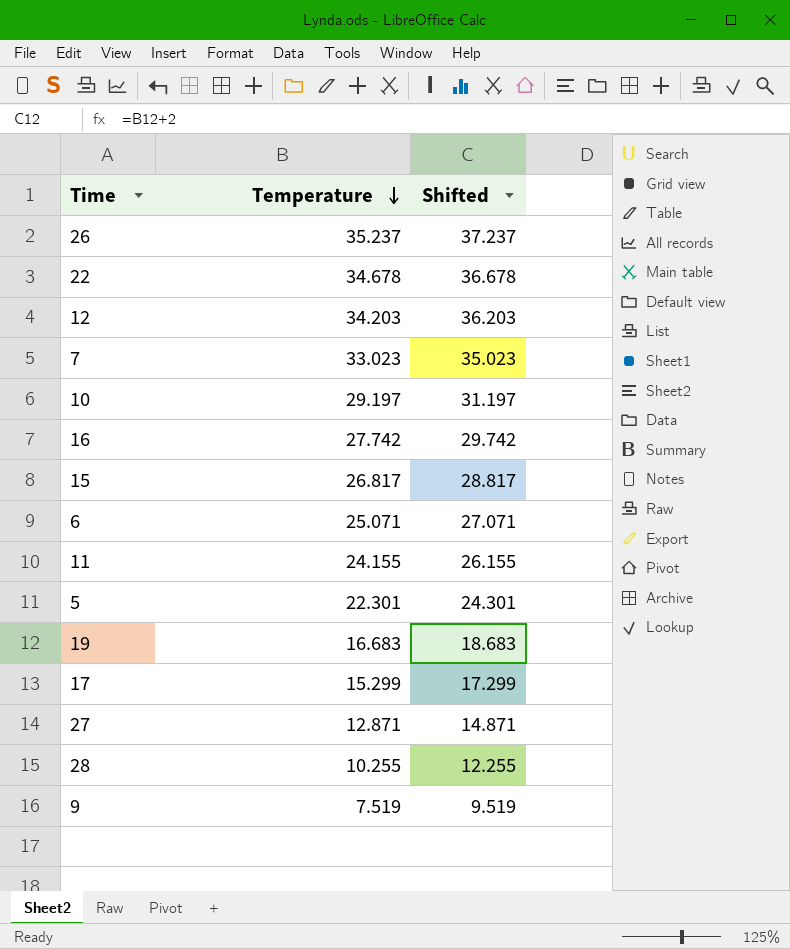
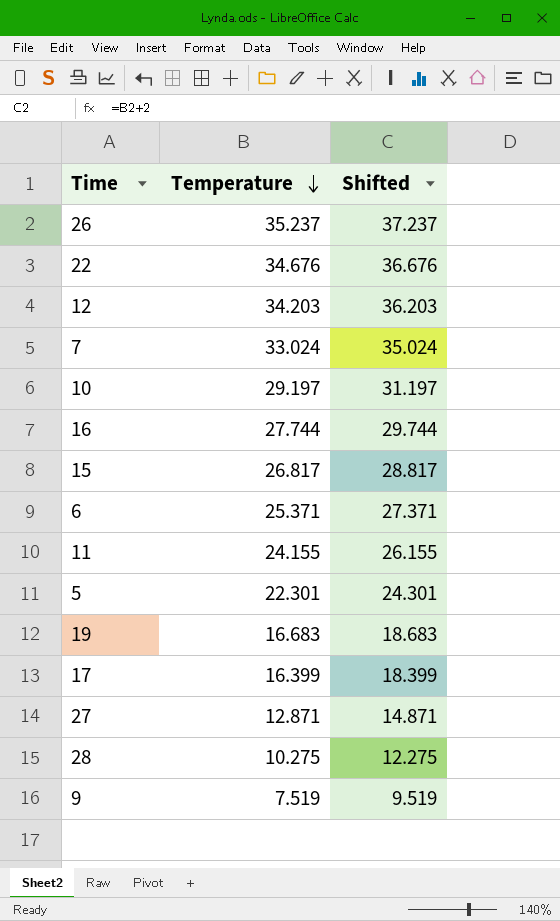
22 | Temperature: 34.678 -> 34.676
22 | Shifted: 36.678 -> 36.676
7 | Temperature: 33.023 -> 33.024
7 | Shifted: 35.023 -> 35.024
16 | Temperature: 27.742 -> 27.744
16 | Shifted: 29.742 -> 29.744
6 | Temperature: 25.071 -> 25.371
6 | Shifted: 27.071 -> 27.371
17 | Temperature: 15.299 -> 16.399
17 | Shifted: 17.299 -> 18.399
28 | Temperature: 10.255 -> 10.275
28 | Shifted: 12.255 -> 12.275

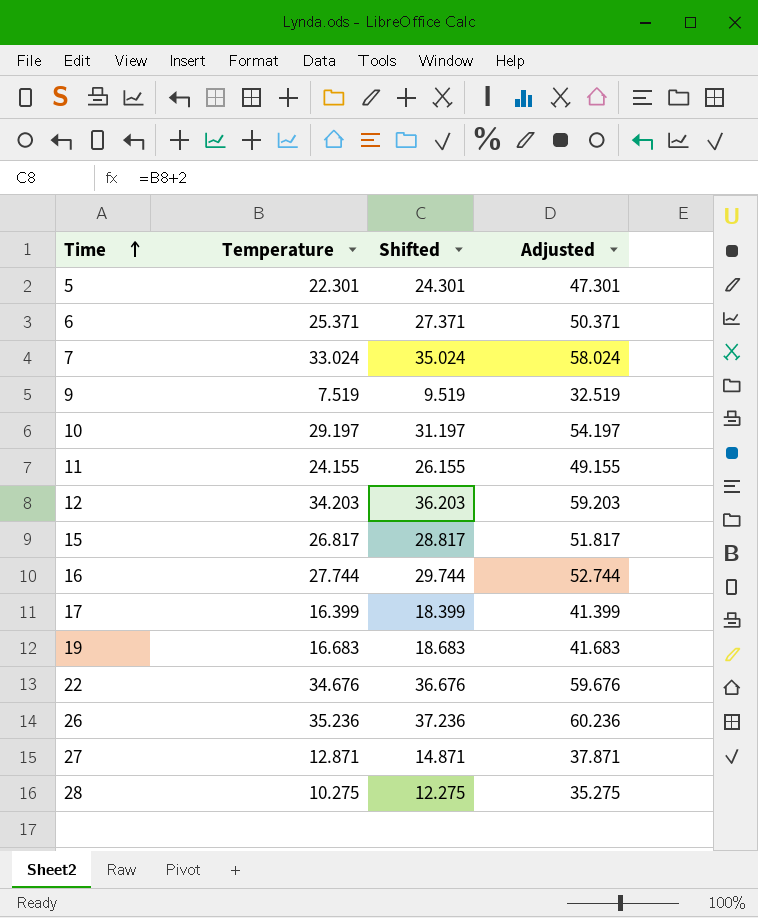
row order: Temperature descending -> Time ascending
column Adjusted | formula: none -> [Temperature] + 25
26 | Temperature: 35.237 -> 35.236
26 | Shifted: 37.237 -> 37.236

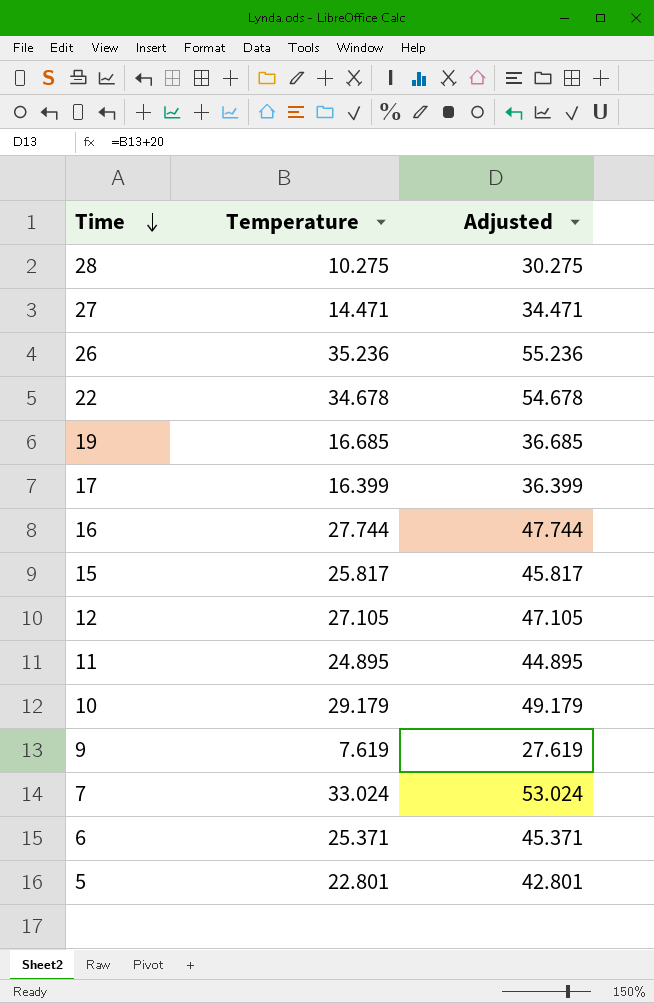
row order: Time ascending -> Time descending
column Shifted | formula: [Temperature] + 2 -> none
column Adjusted | formula: [Temperature] + 25 -> [Temperature] + 20
27 | Temperature: 12.871 -> 14.471
22 | Temperature: 34.676 -> 34.678
19 | Temperature: 16.683 -> 16.685
15 | Temperature: 26.817 -> 25.817
12 | Temperature: 34.203 -> 27.105
11 | Temperature: 24.155 -> 24.895
10 | Temperature: 29.197 -> 29.179
9 | Temperature: 7.519 -> 7.619
5 | Temperature: 22.301 -> 22.801

